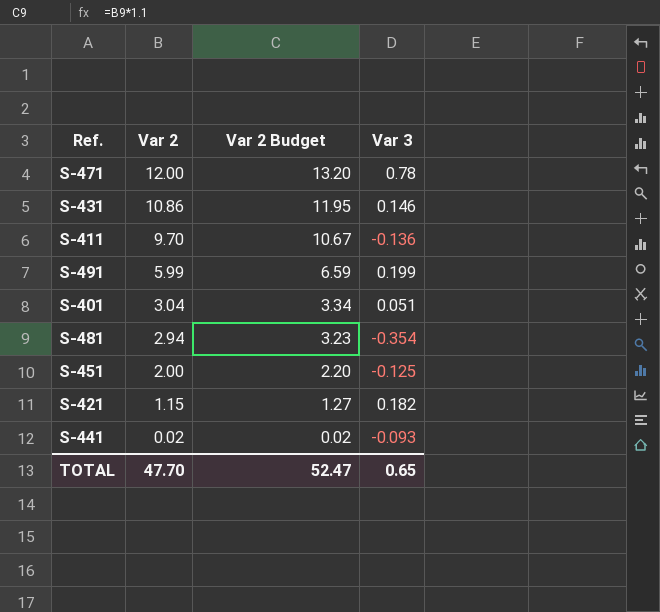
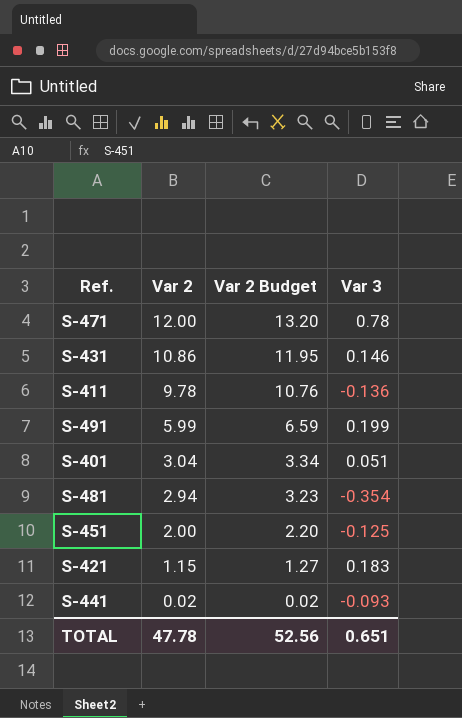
S-411 | Var 2: 9.70 -> 9.78
S-411 | Var 2 Budget: 10.67 -> 10.76
S-421 | Var 3: 0.182 -> 0.183
TOTAL | Var 2: 47.70 -> 47.78
TOTAL | Var 2 Budget: 52.47 -> 52.56
TOTAL | Var 3: 0.65 -> 0.651

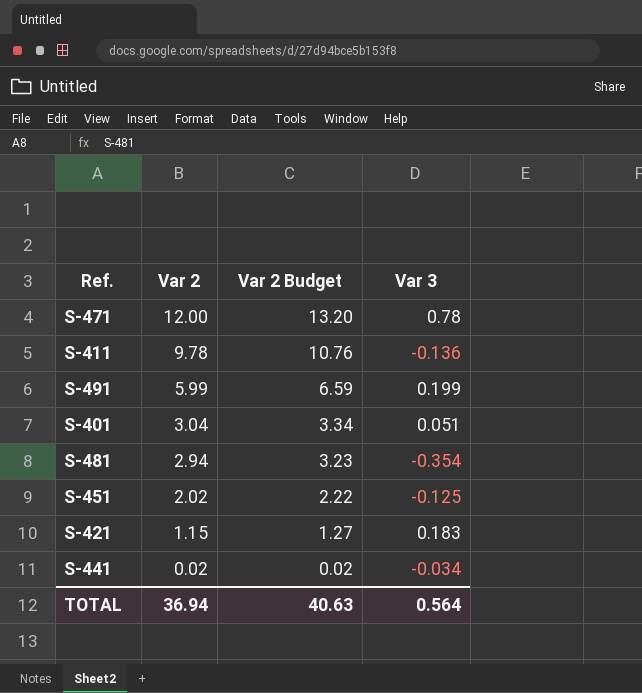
row S-431: 10.86 | 11.95 | 0.146 -> none
S-451 | Var 2: 2.00 -> 2.02
S-451 | Var 2 Budget: 2.20 -> 2.22
S-441 | Var 3: -0.093 -> -0.034
TOTAL | Var 2: 47.78 -> 36.94
TOTAL | Var 2 Budget: 52.56 -> 40.63
TOTAL | Var 3: 0.651 -> 0.564

